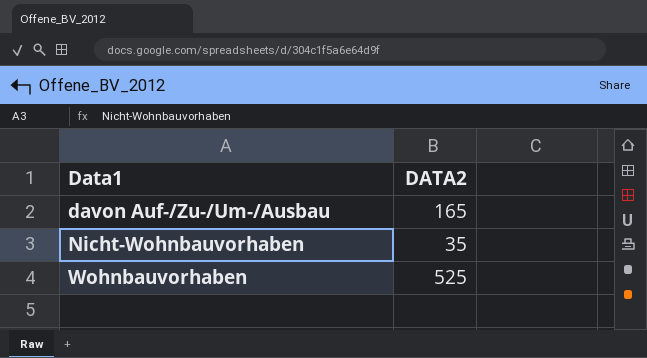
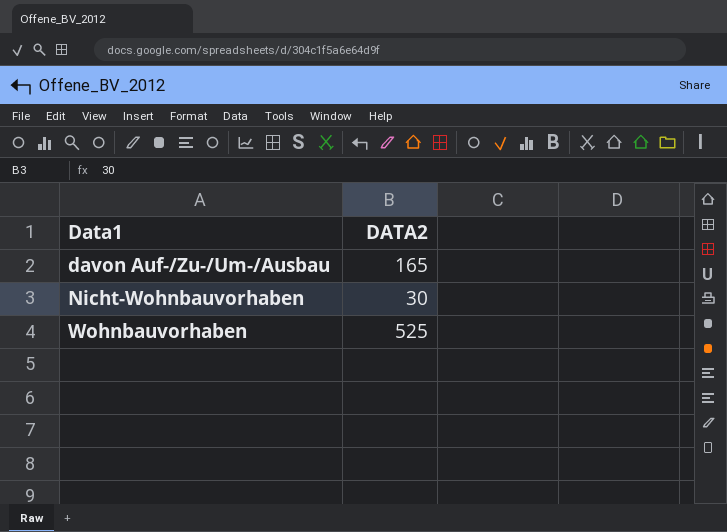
Nicht-Wohnbauvorhaben | DATA2: 35 -> 30

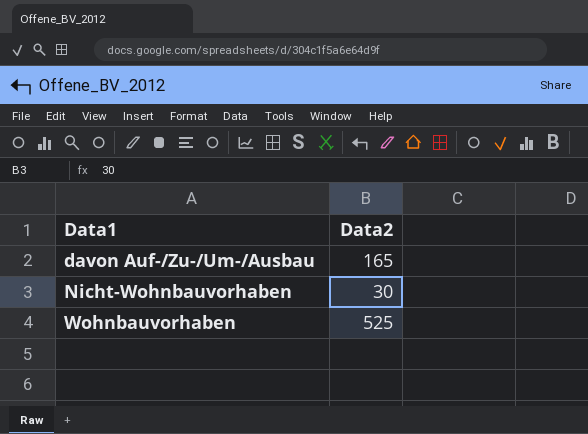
column name: DATA2 -> Data2

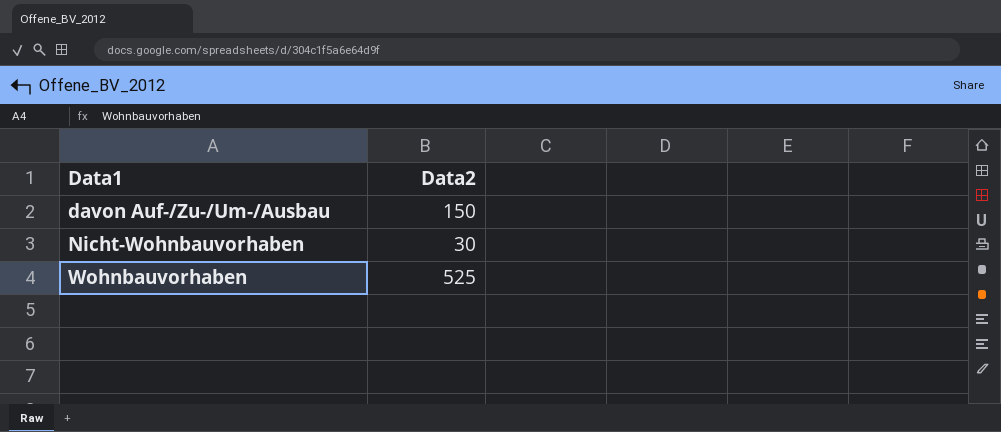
davon Auf-/Zu-/Um-/Ausbau | Data2: 165 -> 150

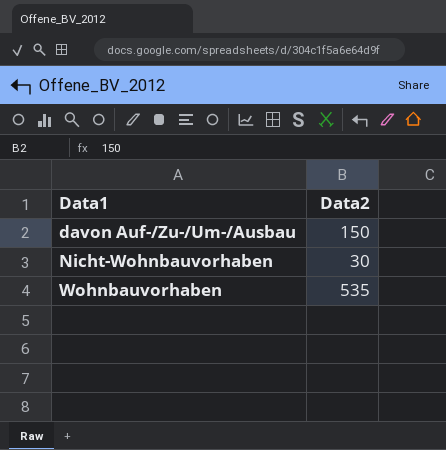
Wohnbauvorhaben | Data2: 525 -> 535

